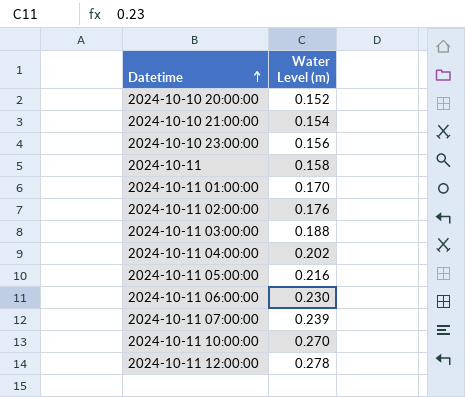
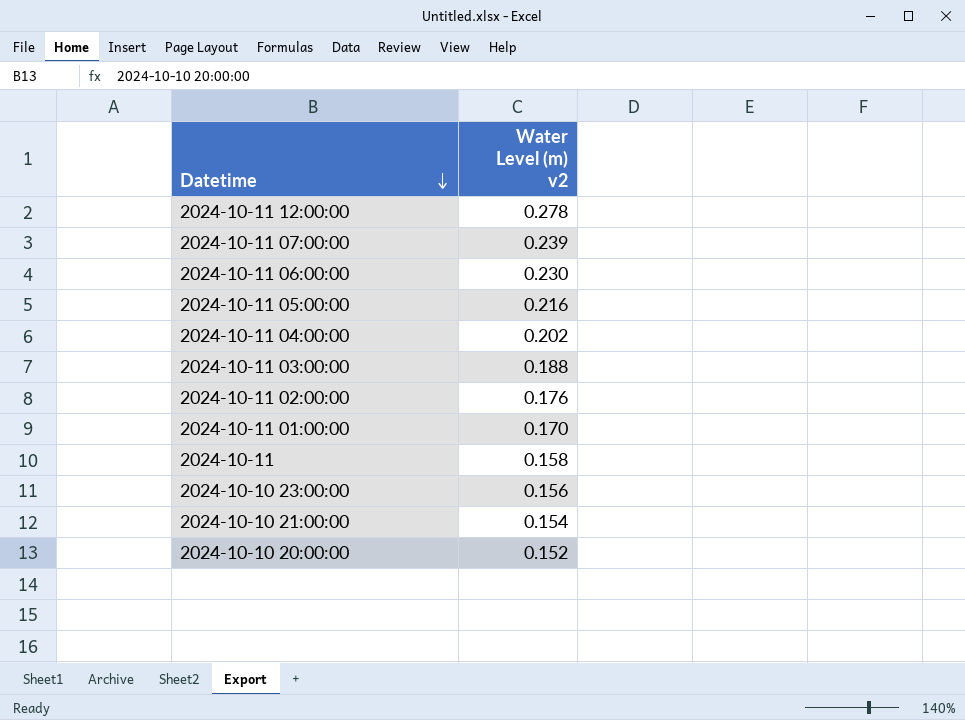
row order: Datetime ascending -> Datetime descending
column name: Water Level (m) -> Water Level (m) v2
row 2024-10-11 10:00:00: 0.270 -> none

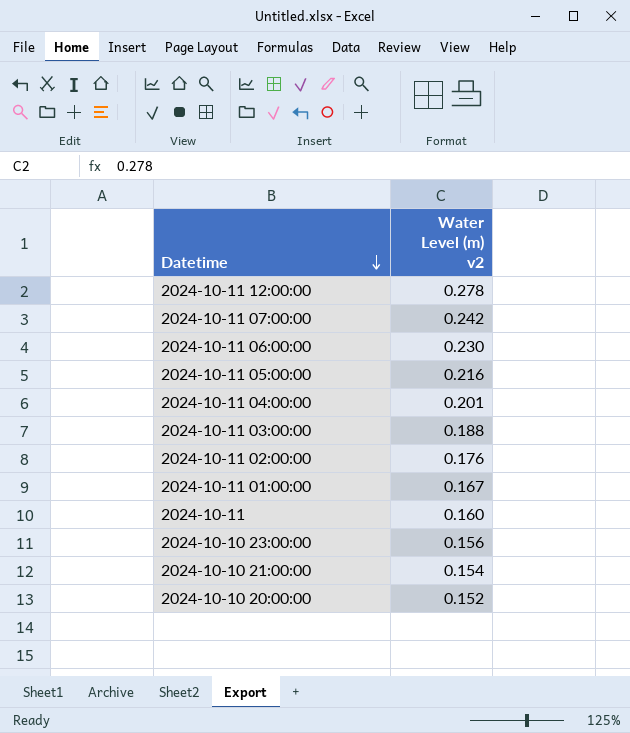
2024-10-11 07:00:00 | Water Level (m) v2: 0.239 -> 0.242
2024-10-11 04:00:00 | Water Level (m) v2: 0.202 -> 0.201
2024-10-11 01:00:00 | Water Level (m) v2: 0.170 -> 0.167
2024-10-11 | Water Level (m) v2: 0.158 -> 0.160

